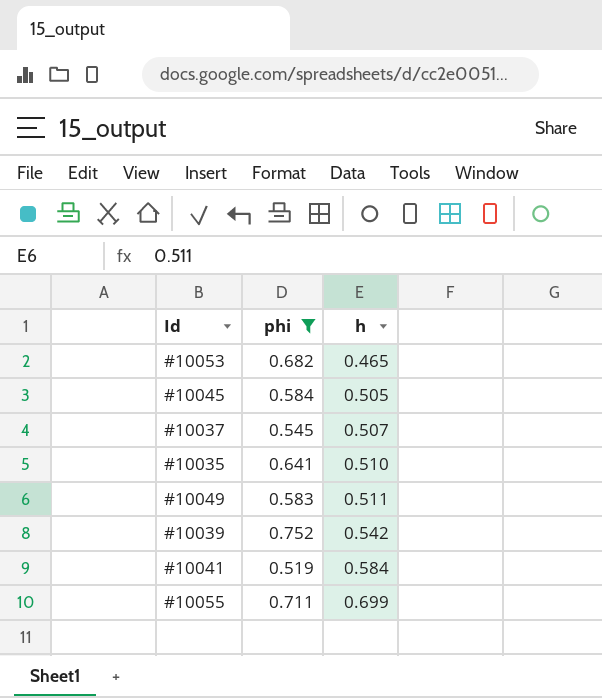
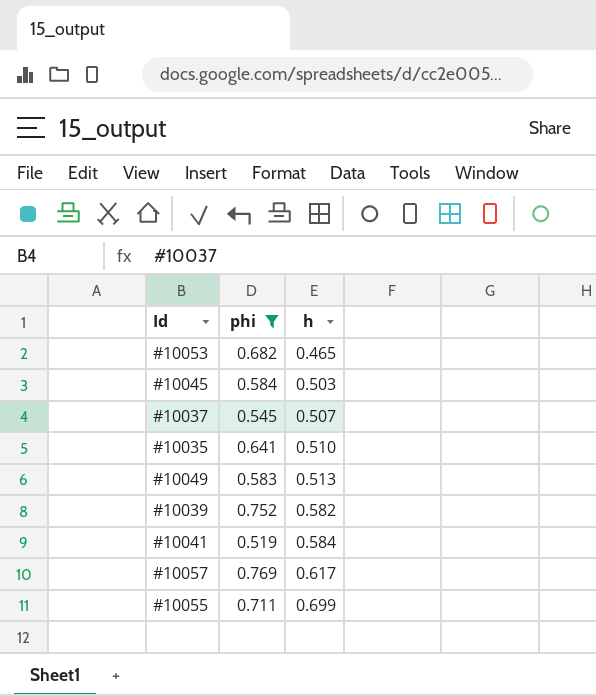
#10045 | h: 0.505 -> 0.503
#10049 | h: 0.511 -> 0.513
#10039 | h: 0.542 -> 0.582
row #10057: none -> 0.769 | 0.617

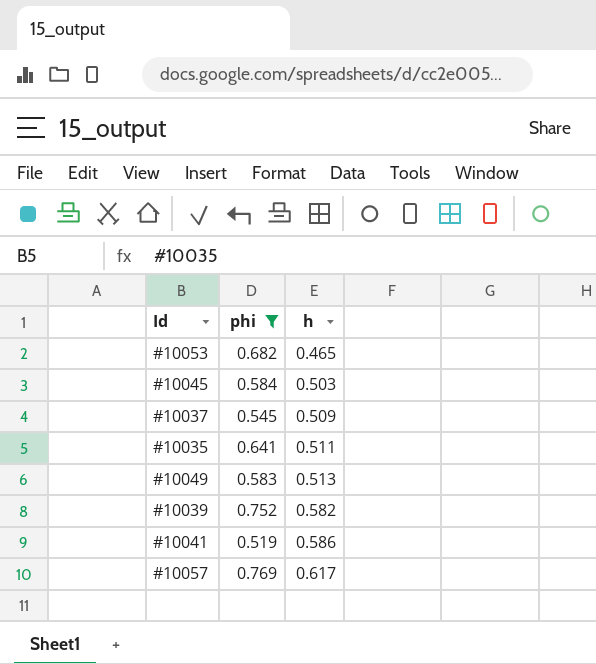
row #10055: 0.711 | 0.699 -> none
#10037 | h: 0.507 -> 0.509
#10035 | h: 0.510 -> 0.511
#10041 | h: 0.584 -> 0.586

